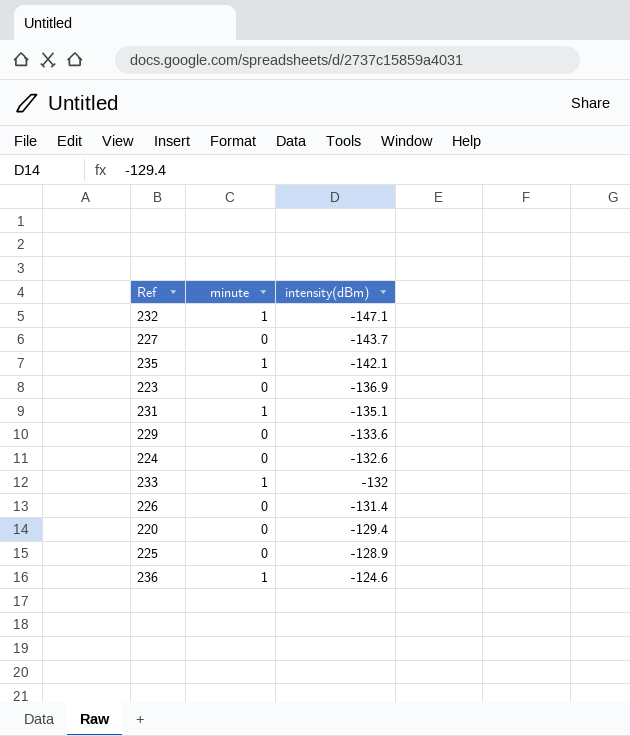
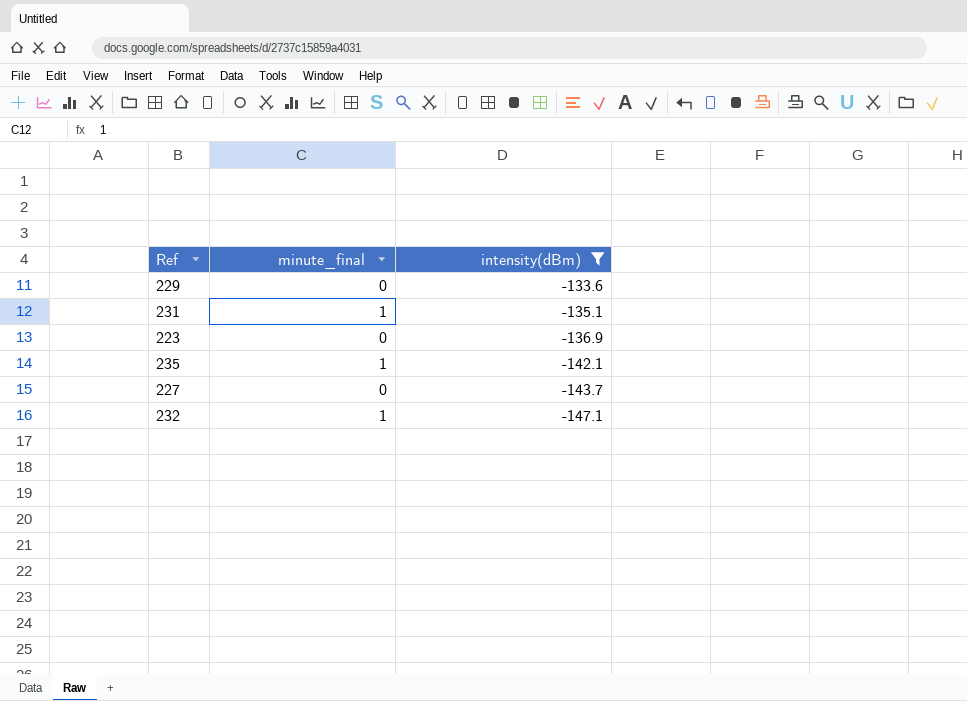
filter: none -> intensity(dBm) <= -133.6
row order: intensity(dBm) ascending -> intensity(dBm) descending
column name: minute -> minute_final

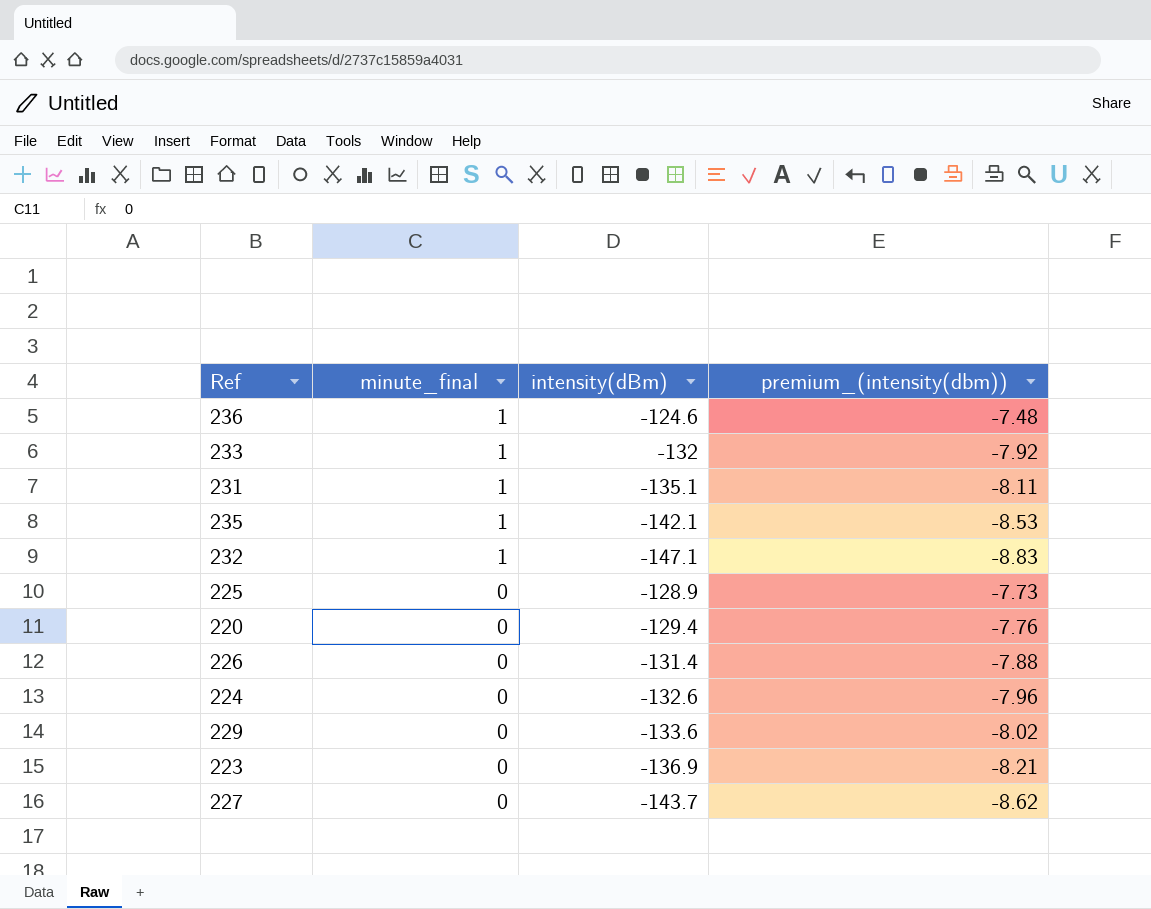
filter: intensity(dBm) <= -133.6 -> none
row order: intensity(dBm) descending -> minute_final descending
column premium_(intensity(dbm)) | formula: none -> [intensity(dBm)] * 0.06

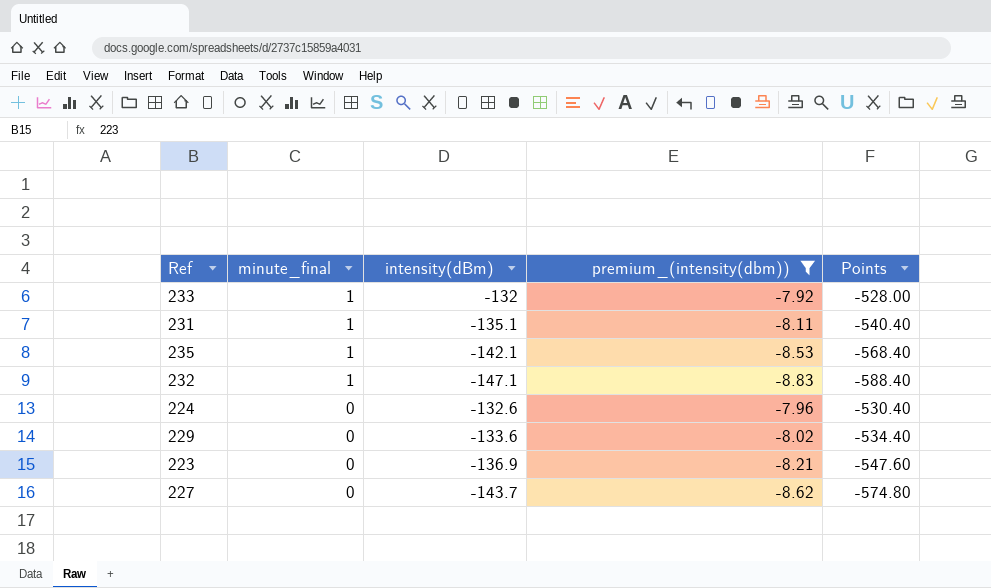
filter: none -> premium_(intensity(dbm)) <= -7.92
column Points | formula: none -> [intensity(dBm)] * 4

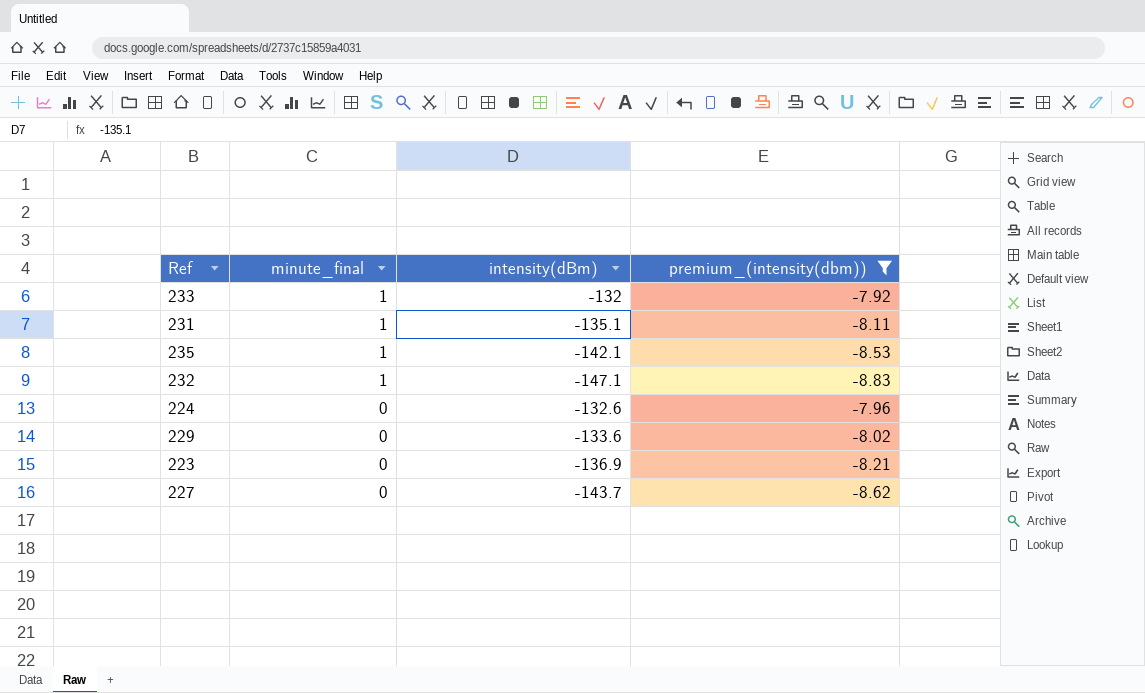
column Points | formula: [intensity(dBm)] * 4 -> none

